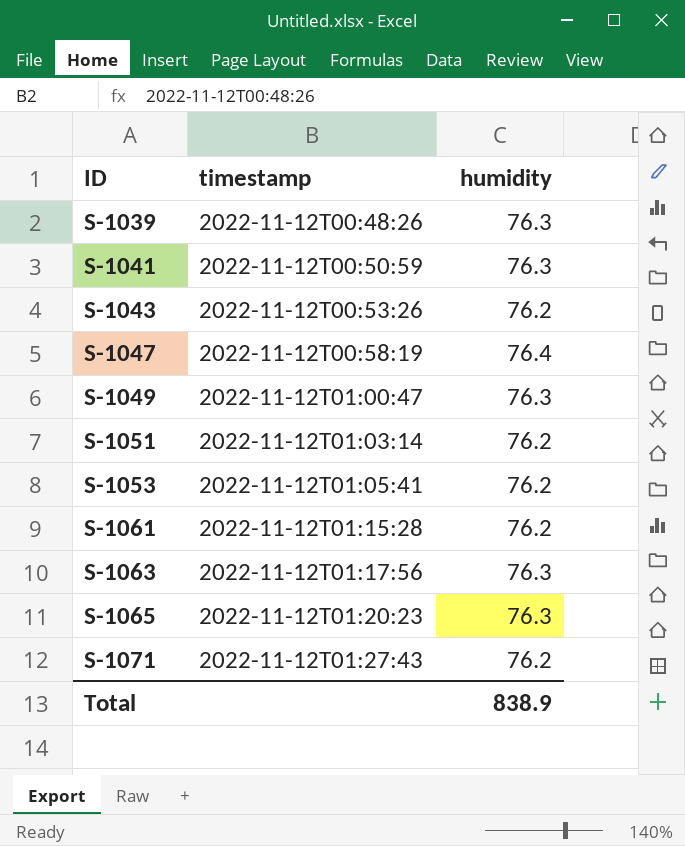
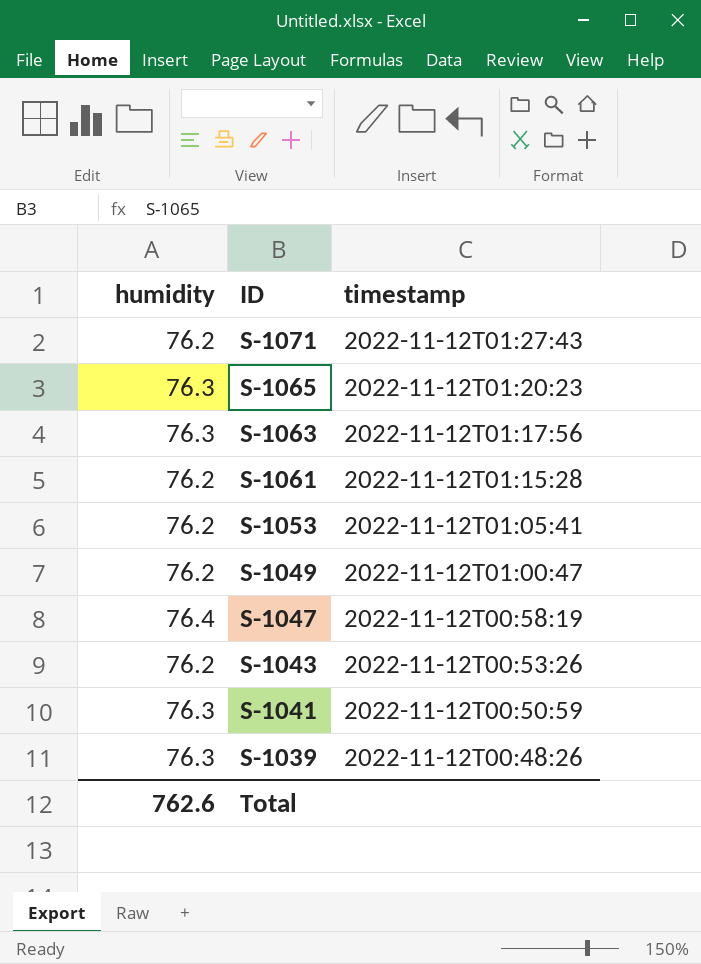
row order: ID ascending -> ID descending
column humidity | position: 3 -> 1
row S-1051: 2022-11-12T01:03:14 | 76.2 -> none
S-1049 | humidity: 76.3 -> 76.2
Total | humidity: 838.9 -> 762.6

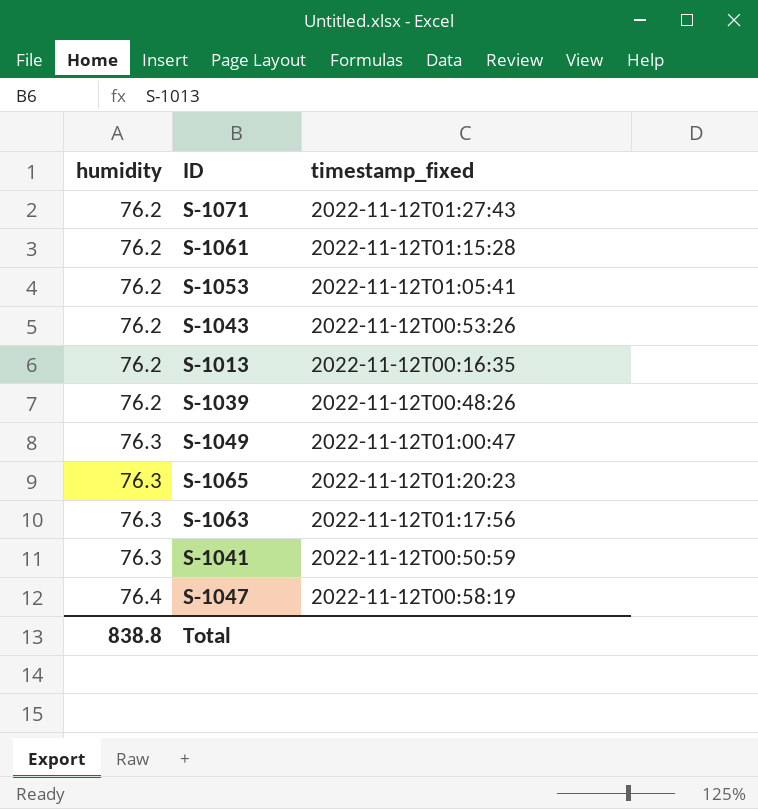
row order: ID descending -> humidity ascending
column name: timestamp -> timestamp_fixed
row S-1013: none -> 76.2 | 2022-11-12T00:16:35
S-1039 | humidity: 76.3 -> 76.2
S-1049 | humidity: 76.2 -> 76.3
Total | humidity: 762.6 -> 838.8

